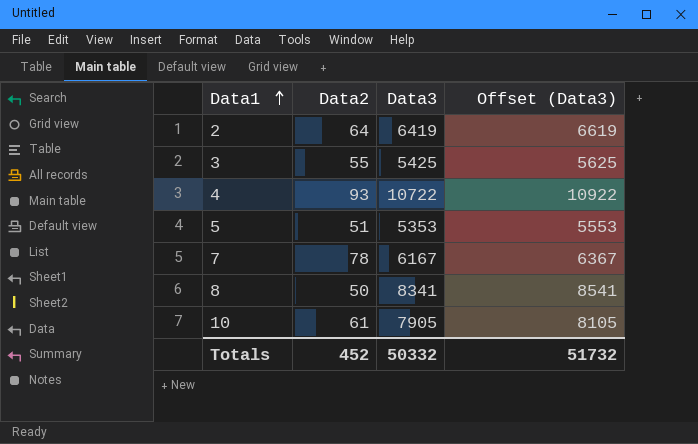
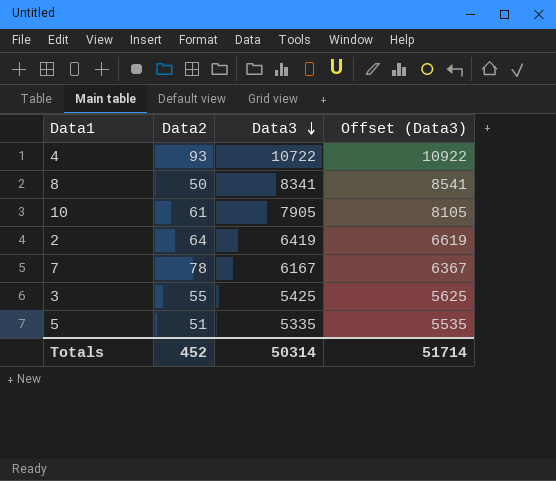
row order: Data1 ascending -> Data3 descending
5 | Data3: 5353 -> 5335
5 | Offset (Data3): 5553 -> 5535
Totals | Data3: 50332 -> 50314
Totals | Offset (Data3): 51732 -> 51714

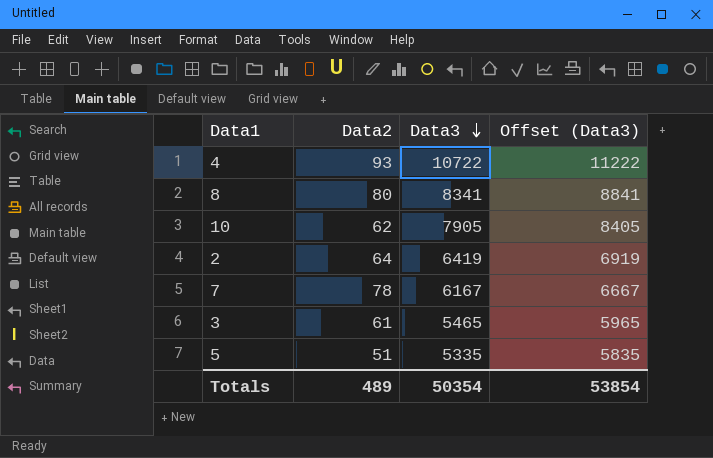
column Offset (Data3) | formula: [Data3] + 200 -> [Data3] + 500
8 | Data2: 50 -> 80
10 | Data2: 61 -> 62
3 | Data2: 55 -> 61
3 | Data3: 5425 -> 5465
Totals | Data2: 452 -> 489
Totals | Data3: 50314 -> 50354
Totals | Offset (Data3): 51714 -> 53854

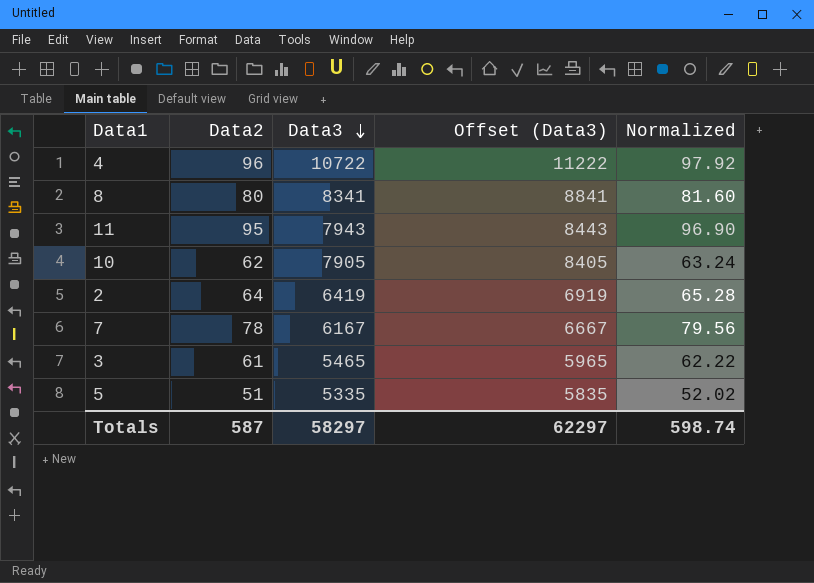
column Normalized | formula: none -> [Data2] * 1.02
4 | Data2: 93 -> 96
row 11: none -> 95 | 7943 | 8443 | 96.90
Totals | Data2: 489 -> 587
Totals | Data3: 50354 -> 58297
Totals | Offset (Data3): 53854 -> 62297

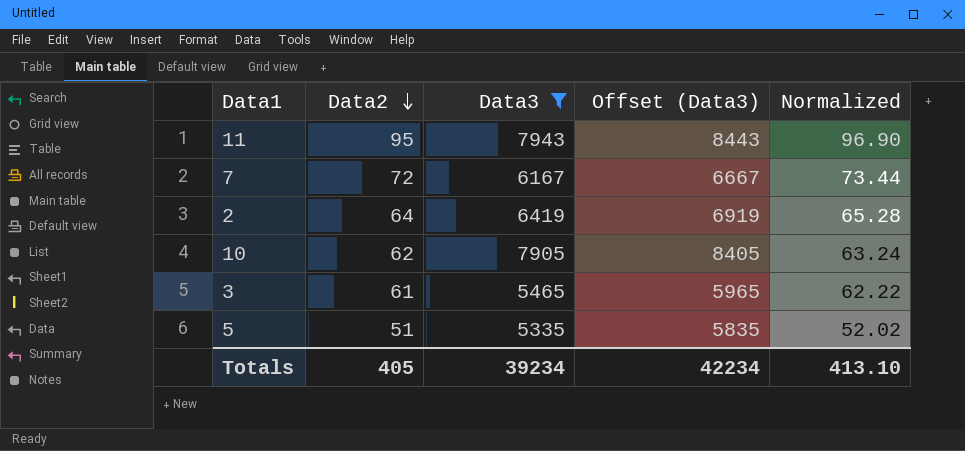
filter: none -> Data3 <= 7943
row order: Data3 descending -> Data2 descending
7 | Data2: 78 -> 72
7 | Normalized: 79.56 -> 73.44
Totals | Data2: 587 -> 405
Totals | Data3: 58297 -> 39234
Totals | Offset (Data3): 62297 -> 42234
Totals | Normalized: 598.74 -> 413.10

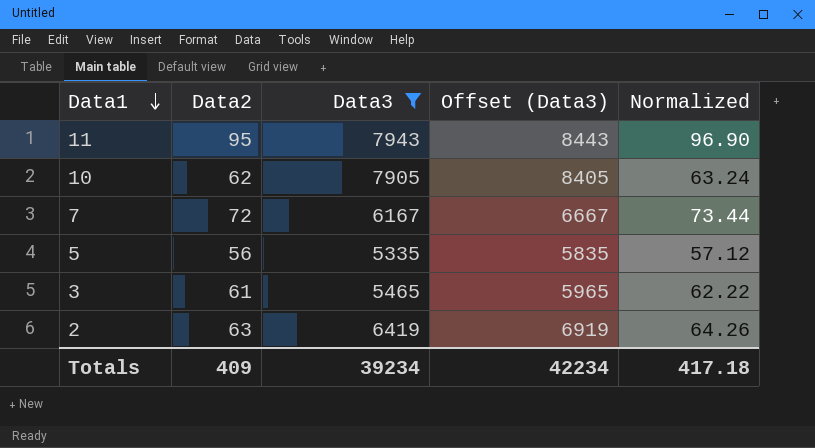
row order: Data2 descending -> Data1 descending
5 | Data2: 51 -> 56
5 | Normalized: 52.02 -> 57.12
2 | Data2: 64 -> 63
2 | Normalized: 65.28 -> 64.26
Totals | Data2: 405 -> 409
Totals | Normalized: 413.10 -> 417.18

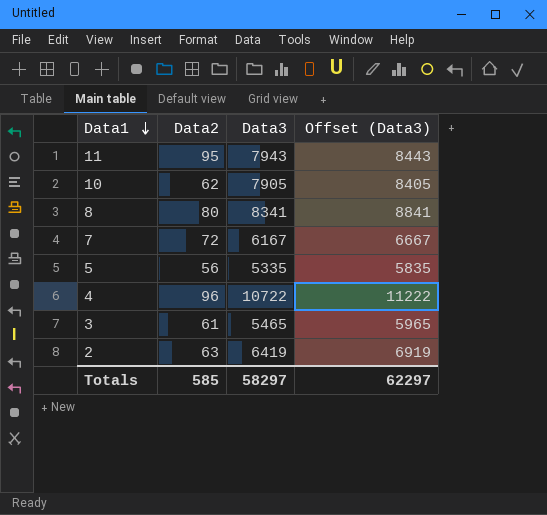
filter: Data3 <= 7943 -> none
column Normalized | formula: [Data2] * 1.02 -> none
Totals | Data2: 409 -> 585
Totals | Data3: 39234 -> 58297
Totals | Offset (Data3): 42234 -> 62297

